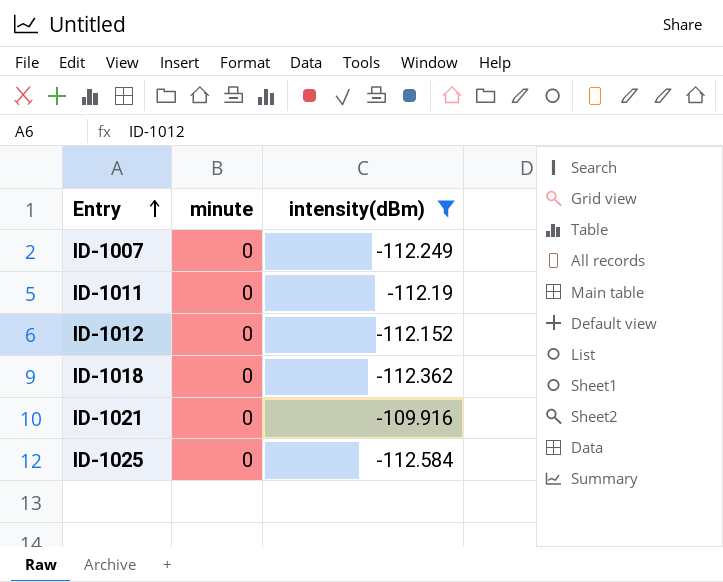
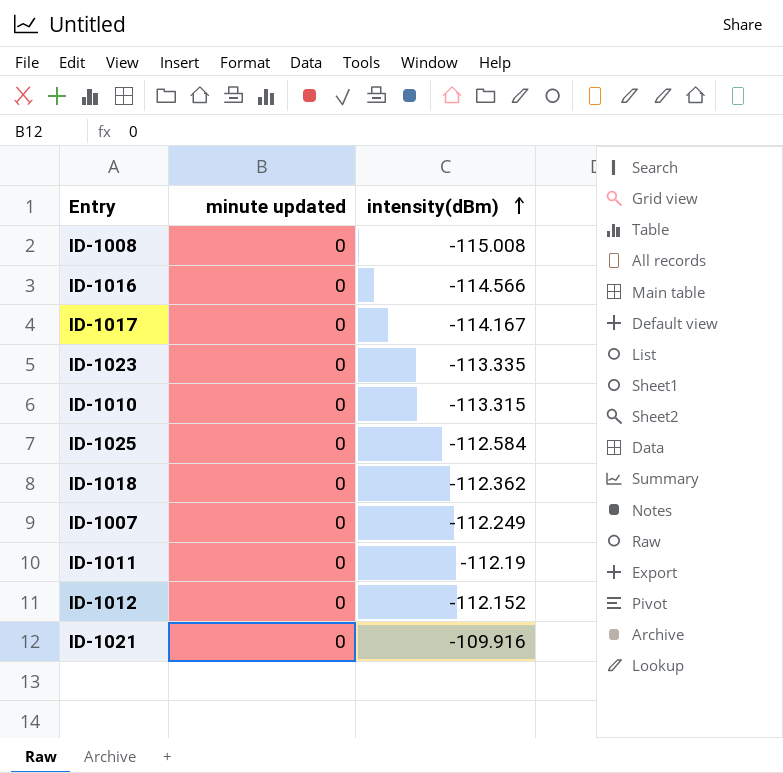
filter: intensity(dBm) >= -112.584 -> none
row order: Entry ascending -> intensity(dBm) ascending
column name: minute -> minute updated

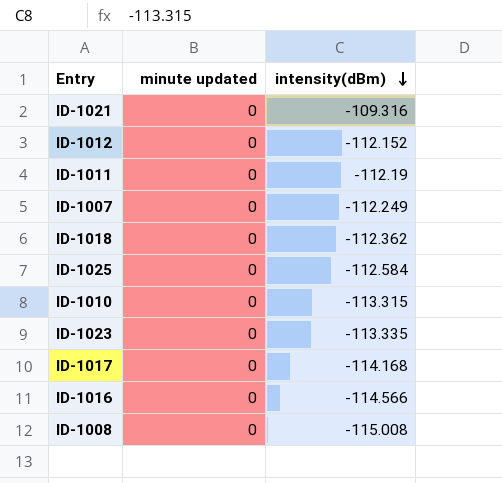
row order: intensity(dBm) ascending -> intensity(dBm) descending
ID-1021 | intensity(dBm): -109.916 -> -109.316
ID-1017 | intensity(dBm): -114.167 -> -114.168

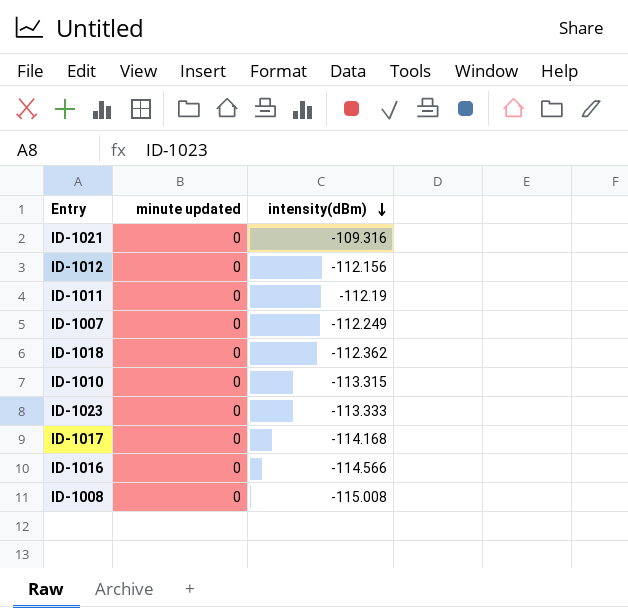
row ID-1025: 0 | -112.584 -> none
ID-1012 | intensity(dBm): -112.152 -> -112.156
ID-1023 | intensity(dBm): -113.335 -> -113.333

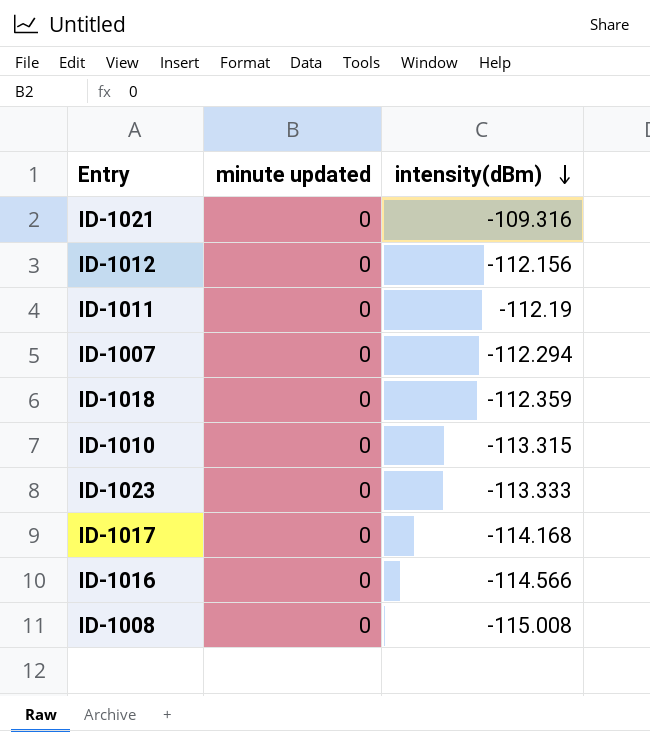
ID-1007 | intensity(dBm): -112.249 -> -112.294
ID-1018 | intensity(dBm): -112.362 -> -112.359

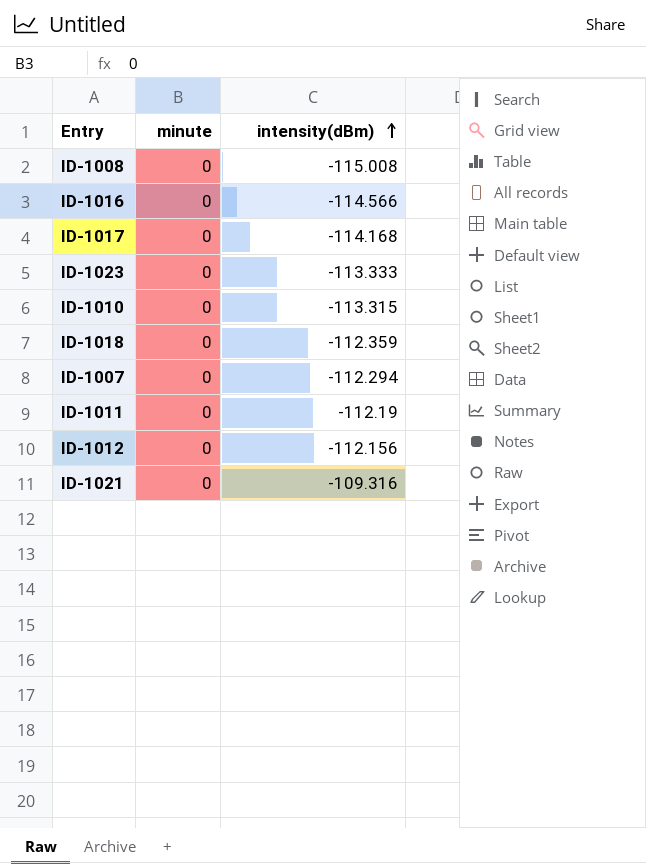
row order: intensity(dBm) descending -> intensity(dBm) ascending
column name: minute updated -> minute

